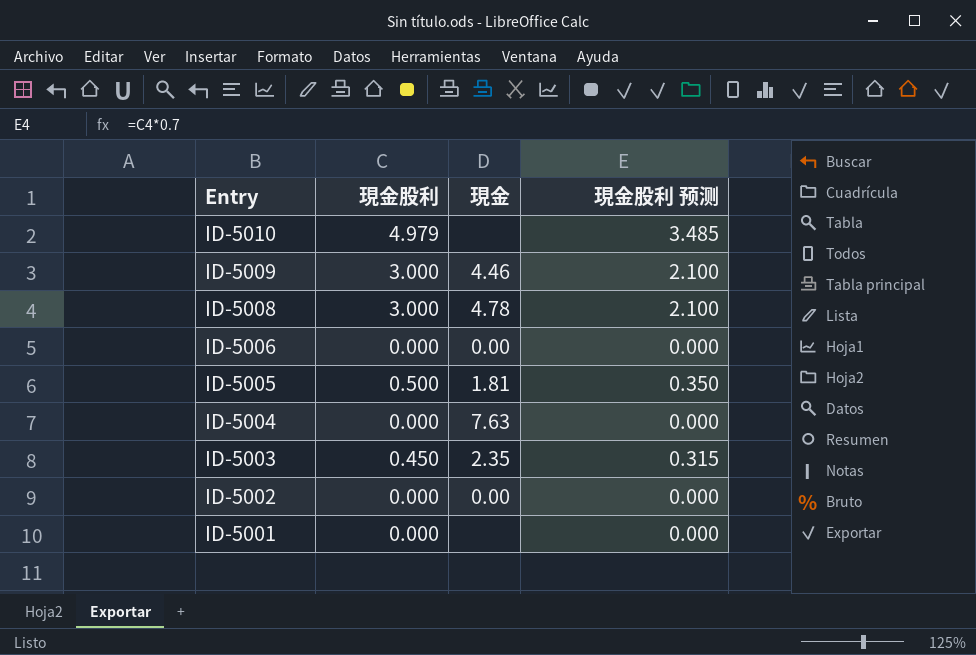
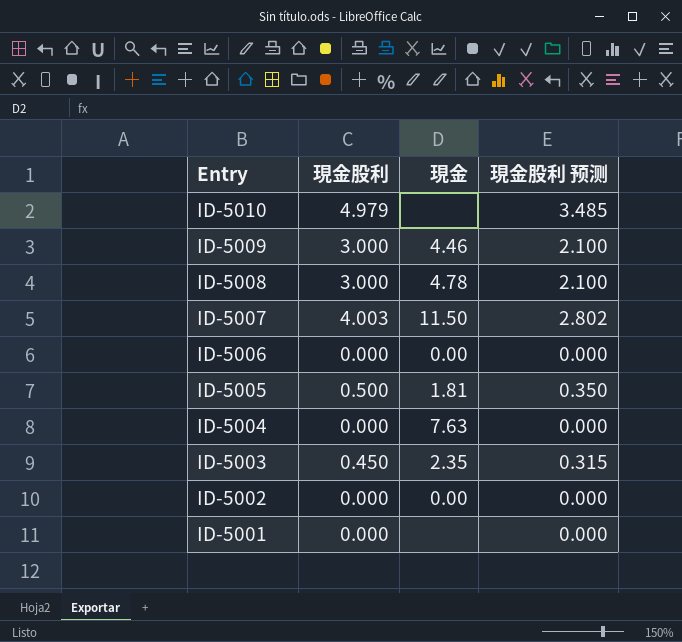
row ID-5007: none -> 4.003 | 11.50 | 2.802

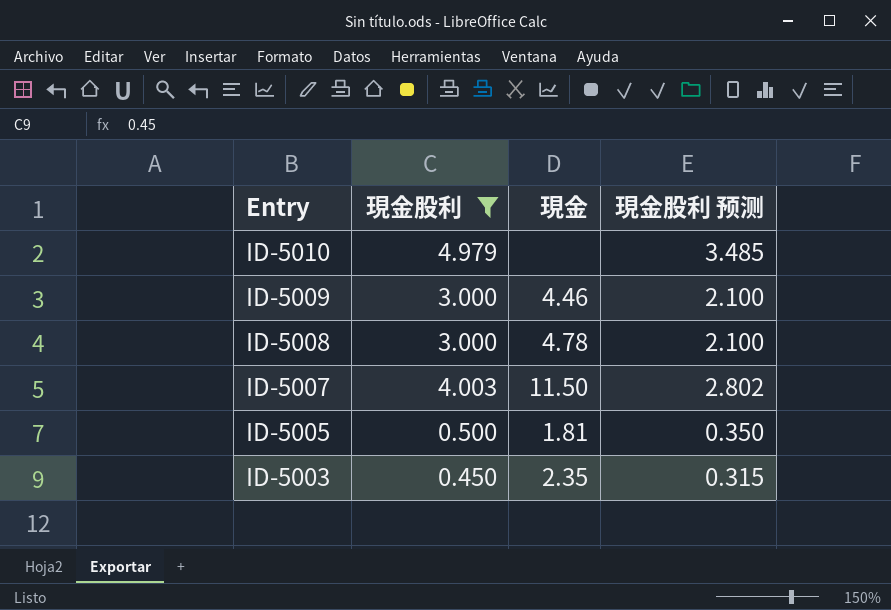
filter: none -> 現金股利 != 0.000

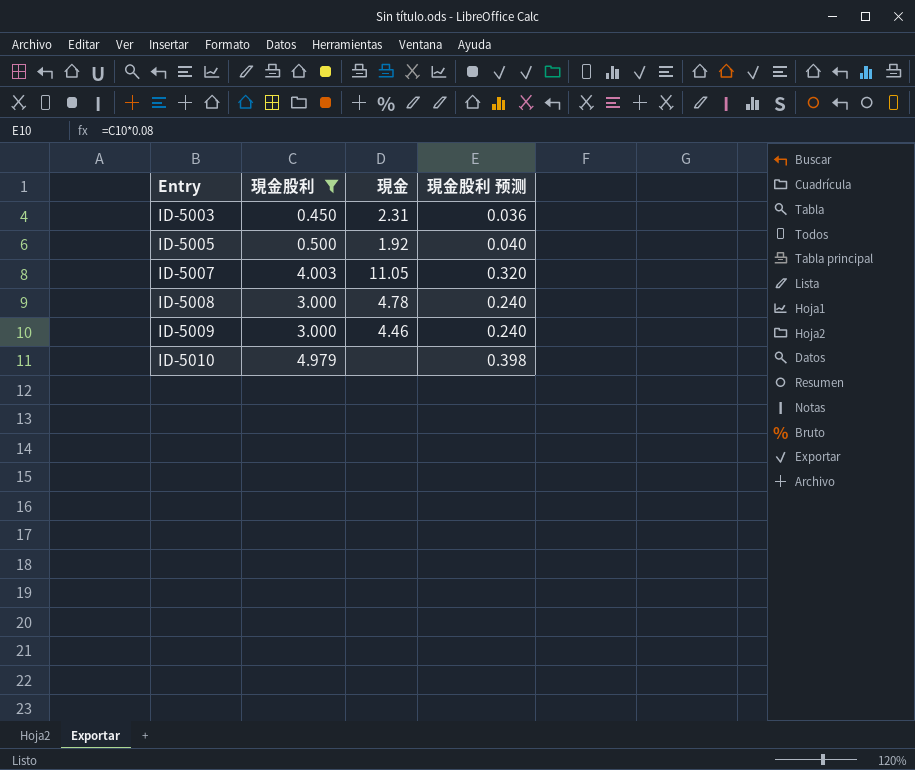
row order: Entry descending -> Entry ascending
column 現金股利 预测 | formula: [現金股利] * 0.7 -> [現金股利] * 0.08
ID-5003 | 現金: 2.35 -> 2.31
ID-5005 | 現金: 1.81 -> 1.92
ID-5007 | 現金: 11.50 -> 11.05

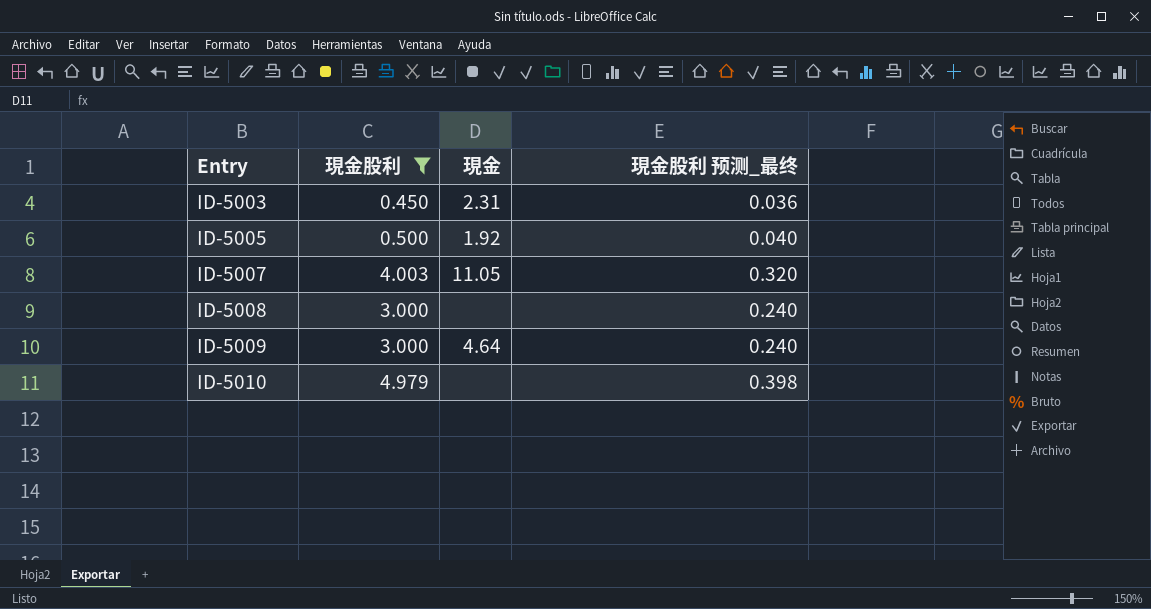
column name: 現金股利 预测 -> 現金股利 预测_最终
ID-5008 | 現金: 4.78 -> none
ID-5009 | 現金: 4.46 -> 4.64

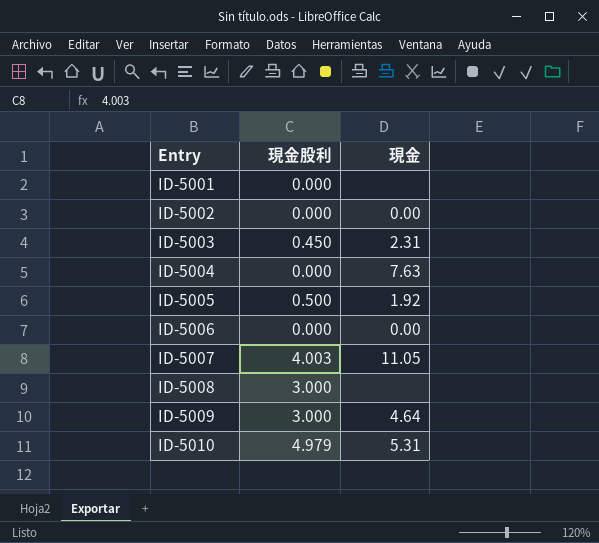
filter: 現金股利 != 0.000 -> none
column 現金股利 预测_最终 | formula: [現金股利] * 0.08 -> none
ID-5010 | 現金: none -> 5.31

